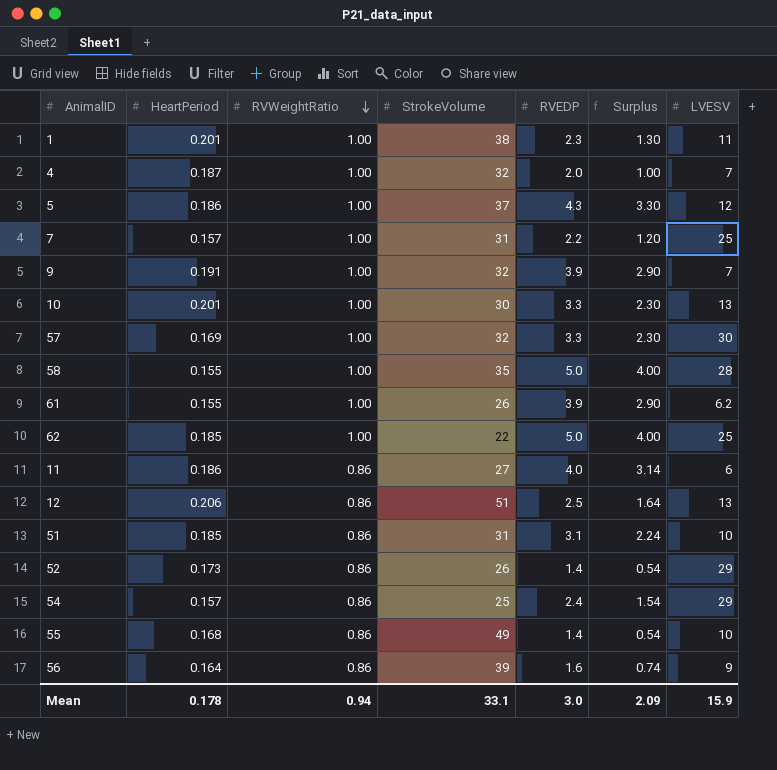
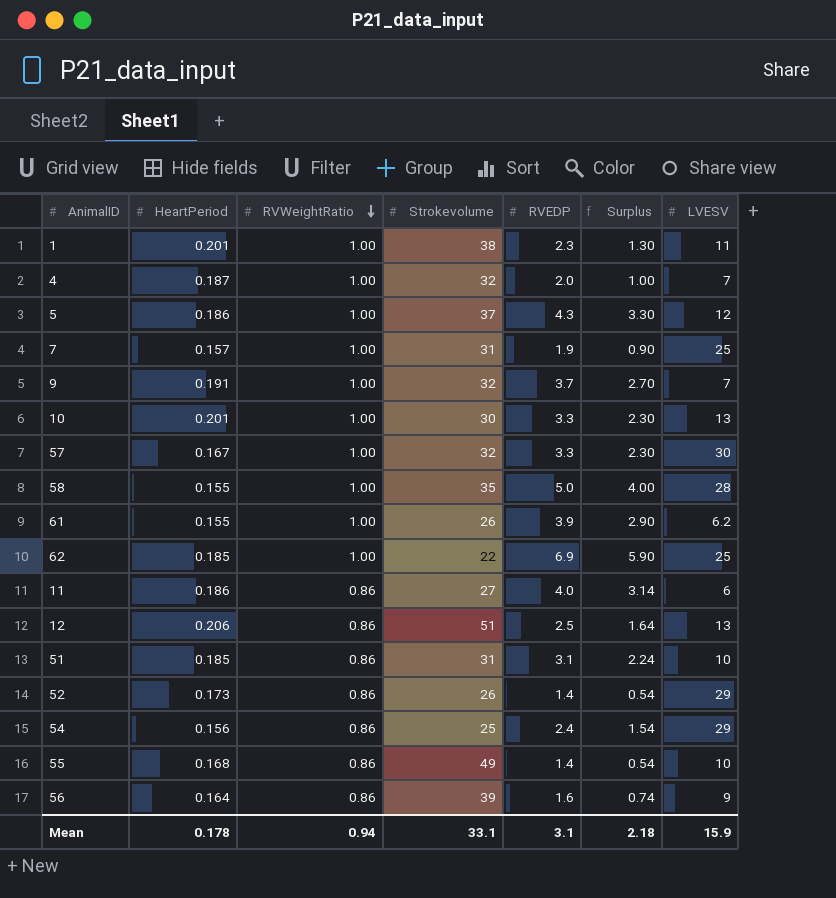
column name: StrokeVolume -> Strokevolume
7 | RVEDP: 2.2 -> 1.9
7 | Surplus: 1.20 -> 0.90
9 | RVEDP: 3.9 -> 3.7
9 | Surplus: 2.90 -> 2.70
57 | HeartPeriod: 0.169 -> 0.167
62 | RVEDP: 5.0 -> 6.9
62 | Surplus: 4.00 -> 5.90
54 | HeartPeriod: 0.157 -> 0.156
Mean | RVEDP: 3.0 -> 3.1
Mean | Surplus: 2.09 -> 2.18

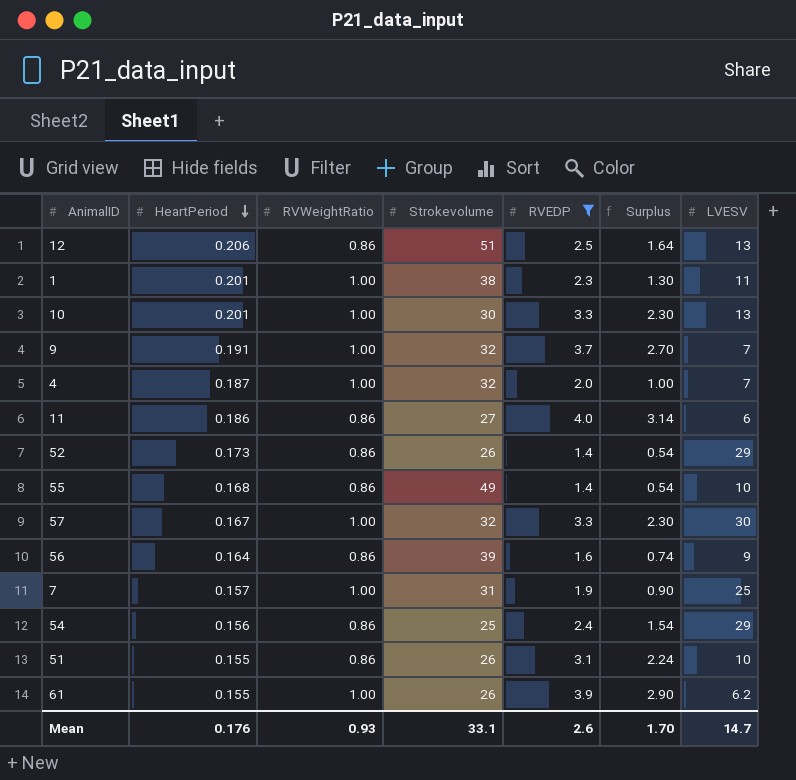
filter: none -> RVEDP <= 4.0
row order: RVWeightRatio descending -> HeartPeriod descending
51 | HeartPeriod: 0.185 -> 0.155
51 | Strokevolume: 31 -> 26
Mean | HeartPeriod: 0.178 -> 0.176
Mean | RVWeightRatio: 0.94 -> 0.93
Mean | RVEDP: 3.1 -> 2.6
Mean | Surplus: 2.18 -> 1.70
Mean | LVESV: 15.9 -> 14.7

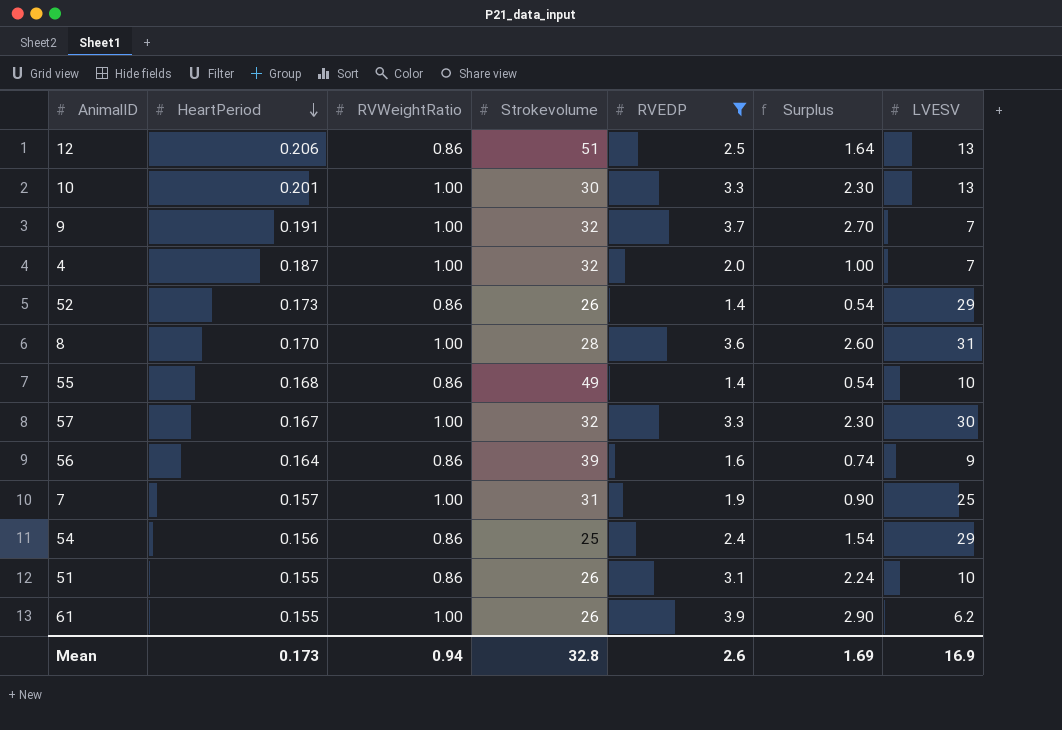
row 1: 0.201 | 1.00 | 38 | 2.3 | 1.30 | 11 -> none
row 11: 0.186 | 0.86 | 27 | 4.0 | 3.14 | 6 -> none
row 8: none -> 0.170 | 1.00 | 28 | 3.6 | 2.60 | 31
Mean | HeartPeriod: 0.176 -> 0.173
Mean | RVWeightRatio: 0.93 -> 0.94
Mean | Strokevolume: 33.1 -> 32.8
Mean | Surplus: 1.70 -> 1.69
Mean | LVESV: 14.7 -> 16.9

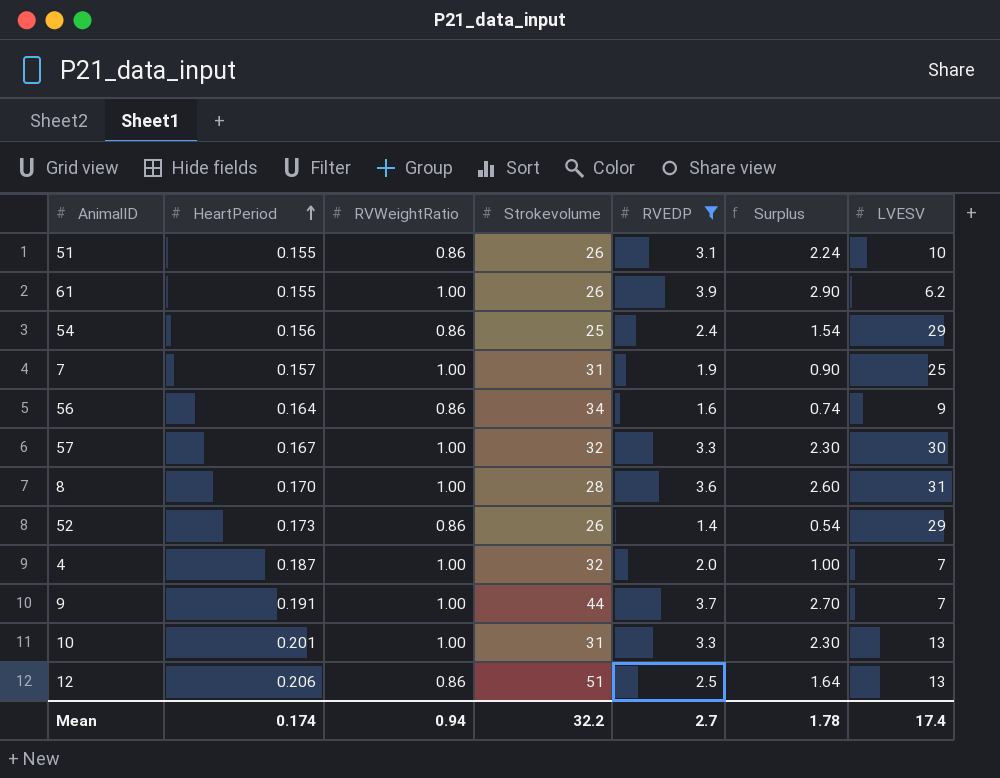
row order: HeartPeriod descending -> HeartPeriod ascending
row 55: 0.168 | 0.86 | 49 | 1.4 | 0.54 | 10 -> none
56 | Strokevolume: 39 -> 34
9 | Strokevolume: 32 -> 44
10 | Strokevolume: 30 -> 31
Mean | HeartPeriod: 0.173 -> 0.174
Mean | Strokevolume: 32.8 -> 32.2
Mean | RVEDP: 2.6 -> 2.7
Mean | Surplus: 1.69 -> 1.78
Mean | LVESV: 16.9 -> 17.4

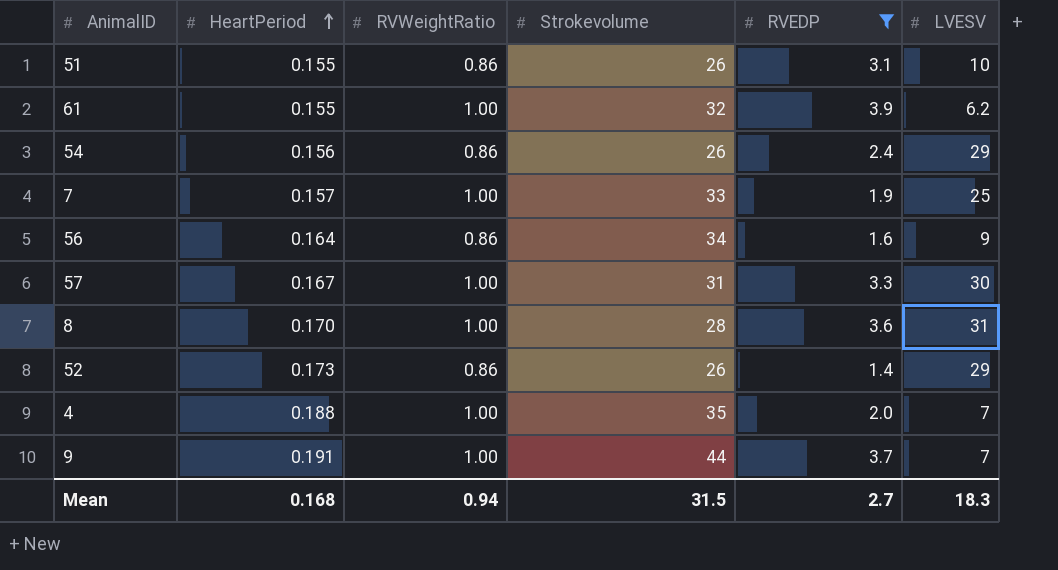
column Surplus | formula: [RVEDP] - [RVWeightRatio] -> none
row 10: 0.201 | 1.00 | 31 | 3.3 | 2.30 | 13 -> none
row 12: 0.206 | 0.86 | 51 | 2.5 | 1.64 | 13 -> none
61 | Strokevolume: 26 -> 32
54 | Strokevolume: 25 -> 26
7 | Strokevolume: 31 -> 33
57 | Strokevolume: 32 -> 31
4 | HeartPeriod: 0.187 -> 0.188
4 | Strokevolume: 32 -> 35
Mean | HeartPeriod: 0.174 -> 0.168
Mean | Strokevolume: 32.2 -> 31.5
Mean | LVESV: 17.4 -> 18.3

